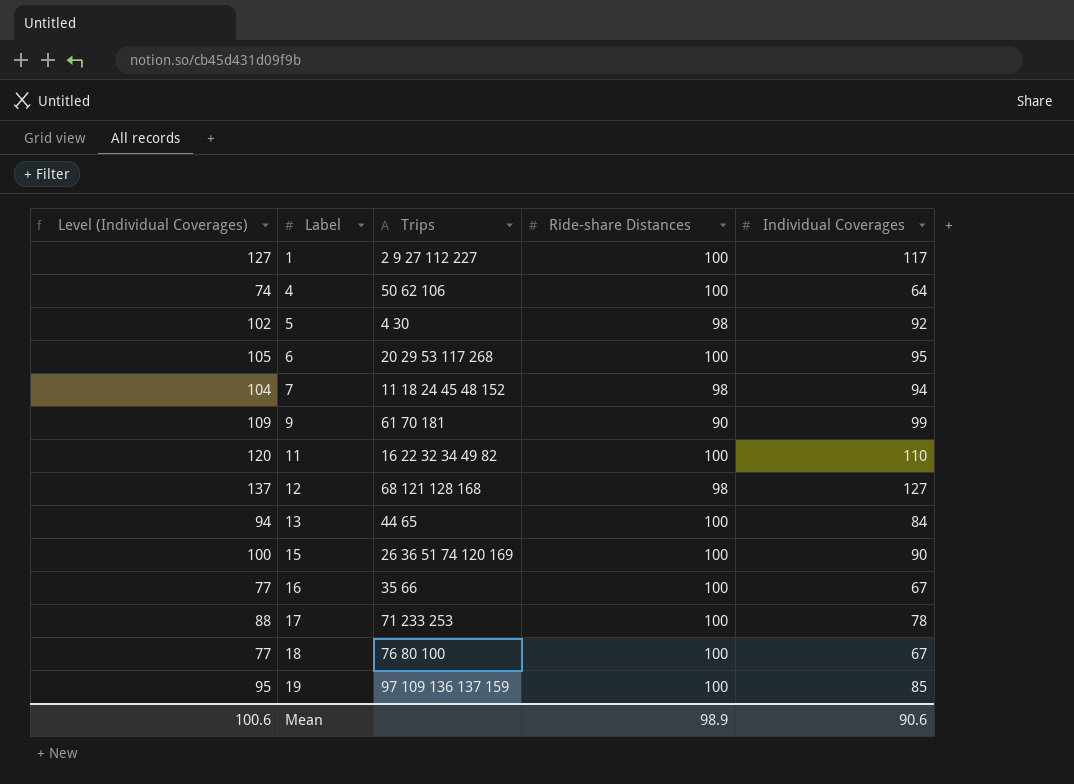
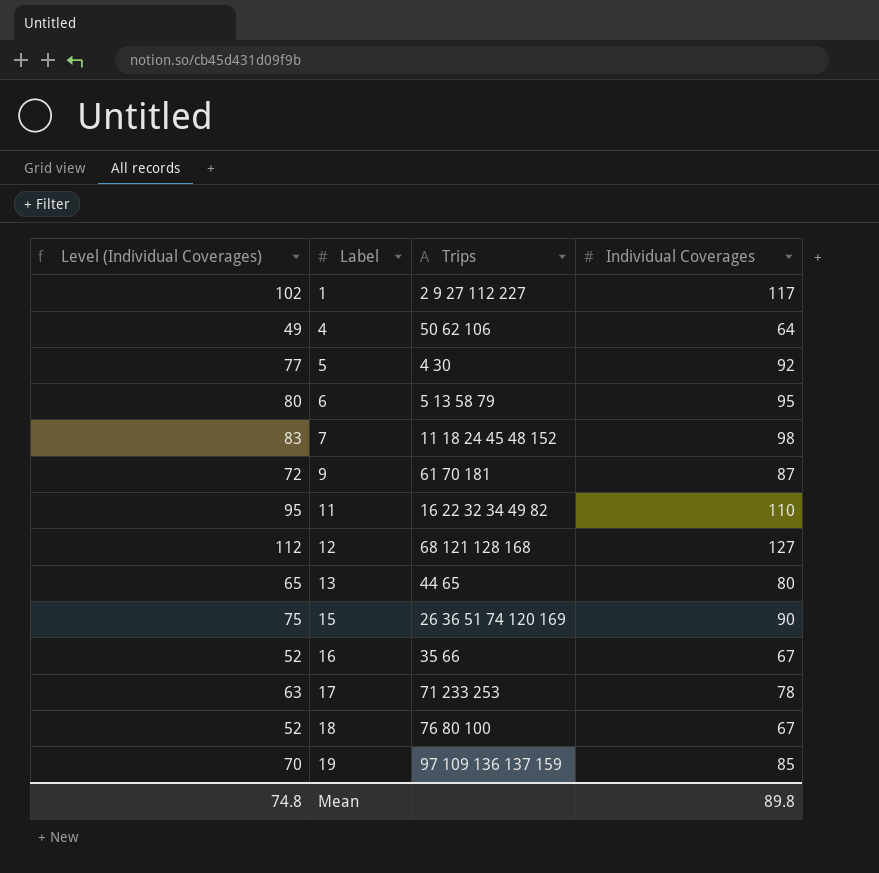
column Ride-share Distances | position: 4 -> none
column Level (Individual Coverages) | formula: [Individual Coverages] + 10 -> [Individual Coverages] - 15
6 | Trips: 20 29 53 117 268 -> 5 13 58 79
7 | Individual Coverages: 94 -> 98
9 | Individual Coverages: 99 -> 87
13 | Individual Coverages: 84 -> 80
Mean | Level (Individual Coverages): 100.6 -> 74.8
Mean | Individual Coverages: 90.6 -> 89.8

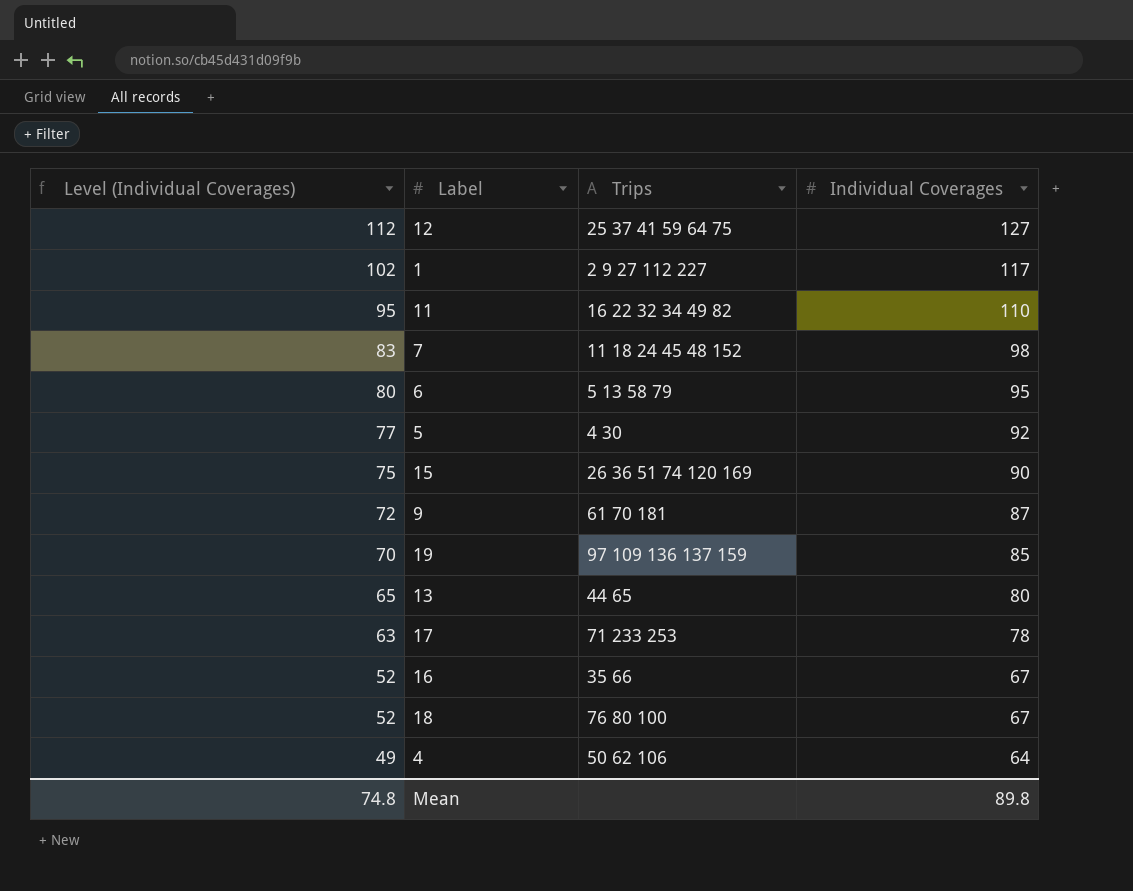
row order: Label ascending -> Level (Individual Coverages) descending
12 | Trips: 68 121 128 168 -> 25 37 41 59 64 75

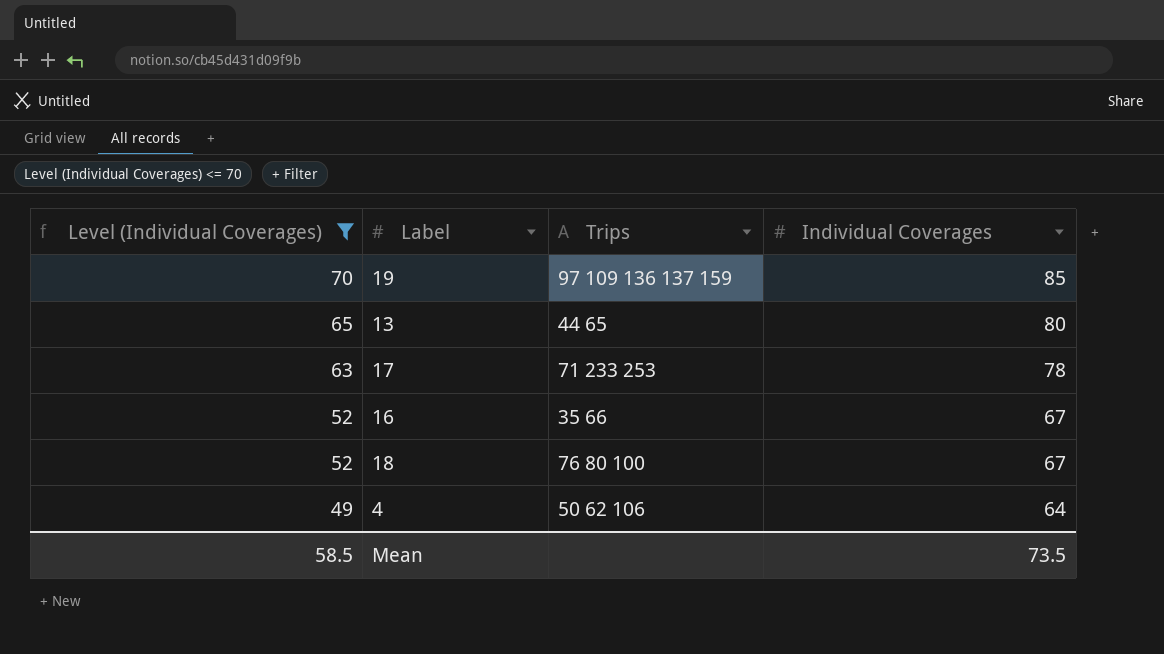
filter: none -> Level (Individual Coverages) <= 70
Mean | Level (Individual Coverages): 74.8 -> 58.5
Mean | Individual Coverages: 89.8 -> 73.5

